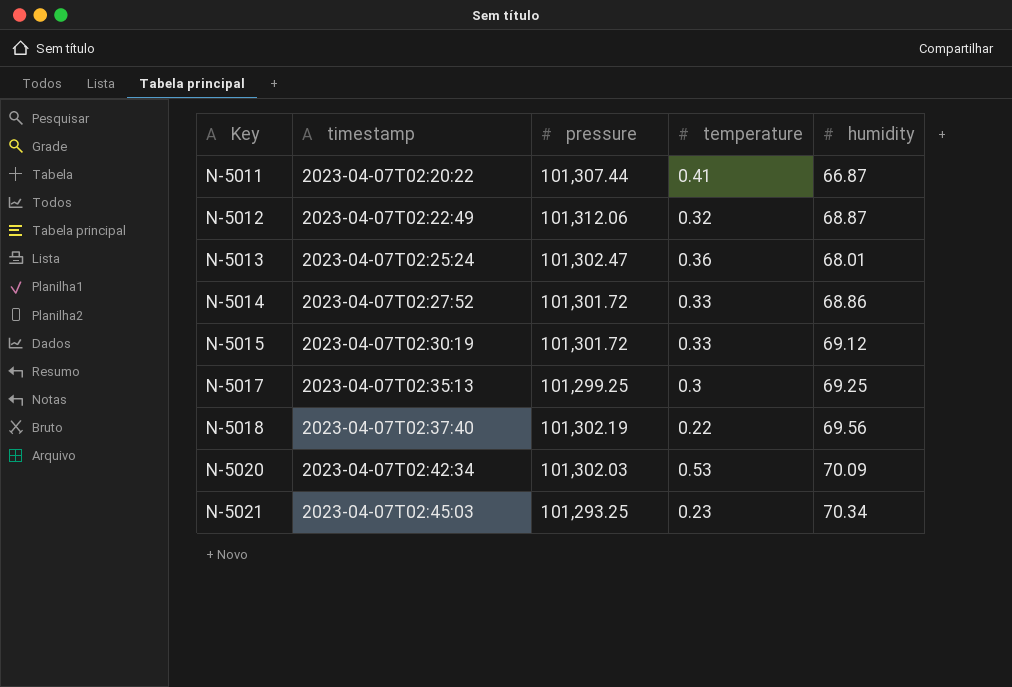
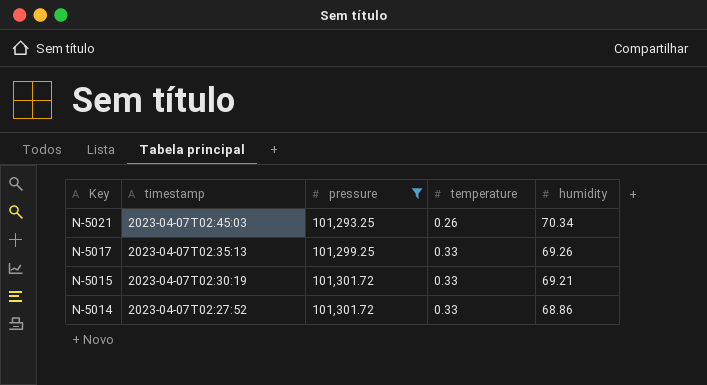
filter: none -> pressure <= 101,301.72
row order: Key ascending -> Key descending
N-5021 | temperature: 0.23 -> 0.26
N-5017 | temperature: 0.3 -> 0.33
N-5017 | humidity: 69.25 -> 69.26
N-5015 | humidity: 69.12 -> 69.21

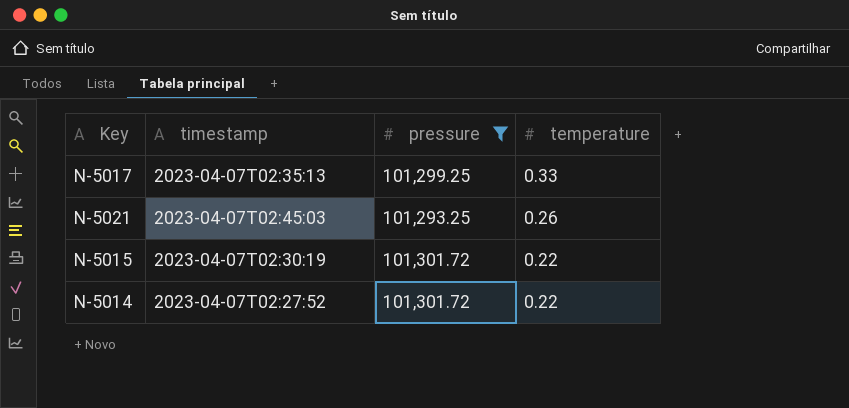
row order: Key descending -> temperature descending
column humidity | position: 5 -> none
N-5015 | temperature: 0.33 -> 0.22
N-5014 | temperature: 0.33 -> 0.22

